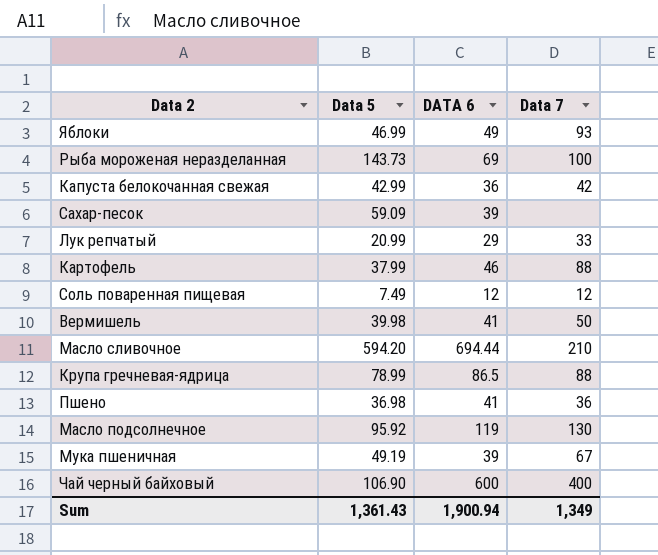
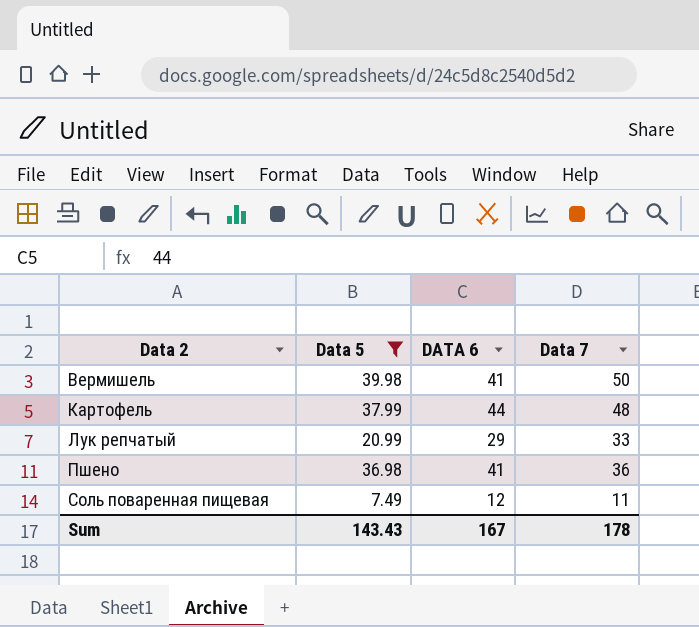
filter: none -> Data 5 <= 39.98
row order: none -> Data 2 ascending
Картофель | DATA 6: 46 -> 44
Картофель | Data 7: 88 -> 48
Соль поваренная пищевая | Data 7: 12 -> 11
Sum | Data 5: 1,361.43 -> 143.43
Sum | DATA 6: 1,900.94 -> 167
Sum | Data 7: 1,349 -> 178

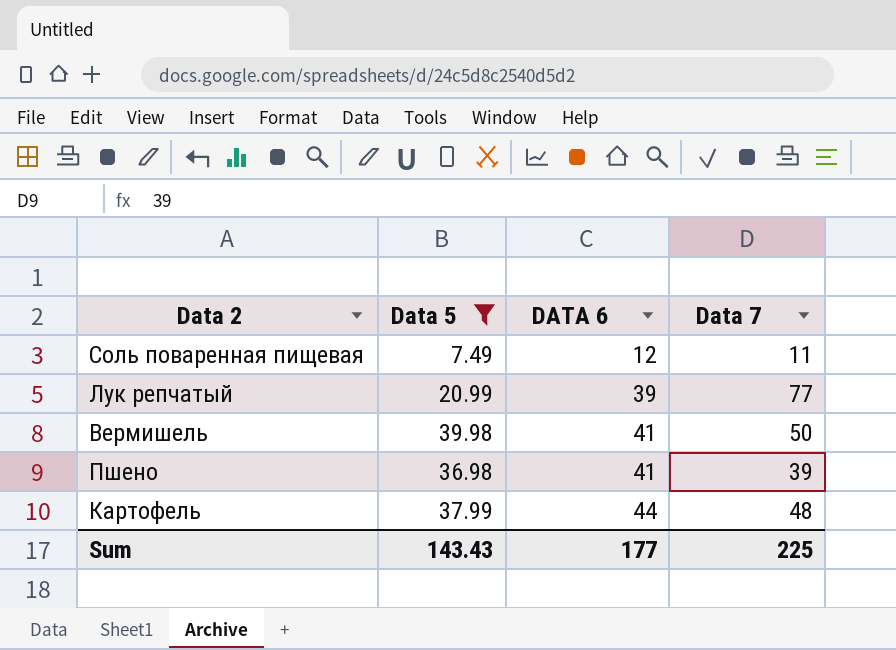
row order: Data 2 ascending -> DATA 6 ascending
Лук репчатый | DATA 6: 29 -> 39
Лук репчатый | Data 7: 33 -> 77
Пшено | Data 7: 36 -> 39
Sum | DATA 6: 167 -> 177
Sum | Data 7: 178 -> 225

